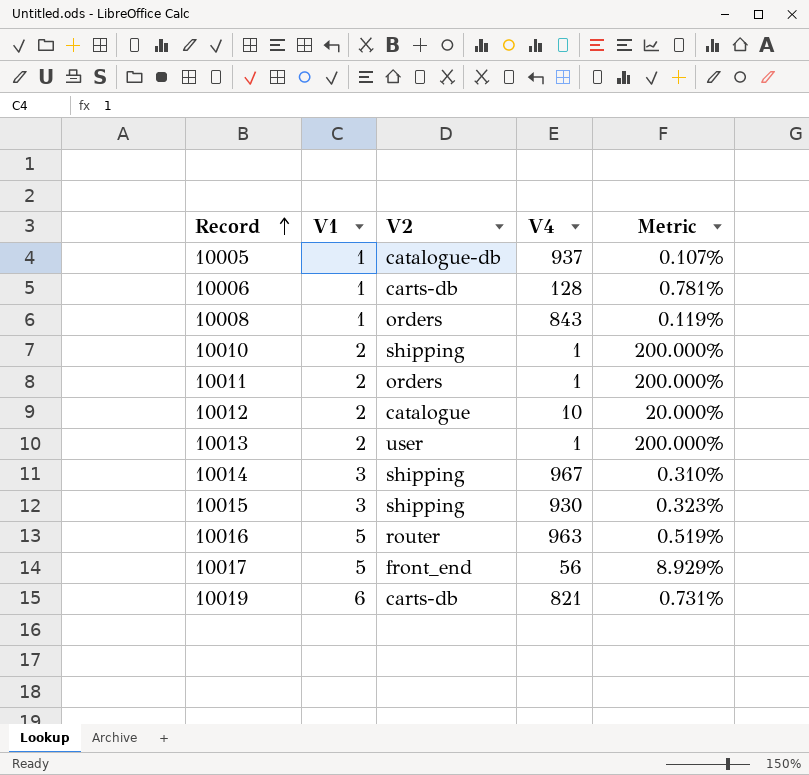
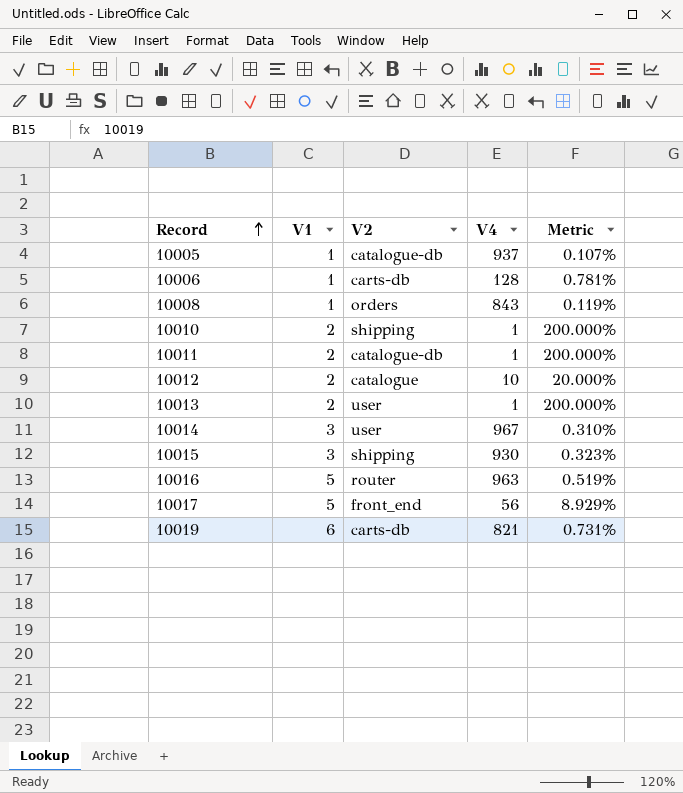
10011 | V2: orders -> catalogue-db
10014 | V2: shipping -> user

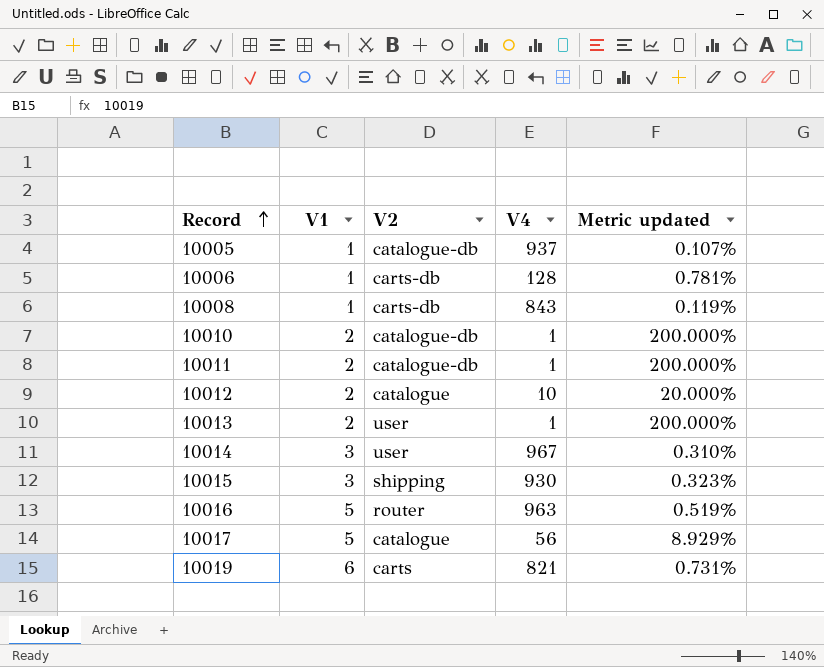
column name: Metric -> Metric updated
10008 | V2: orders -> carts-db
10010 | V2: shipping -> catalogue-db
10017 | V2: front_end -> catalogue
10019 | V2: carts-db -> carts

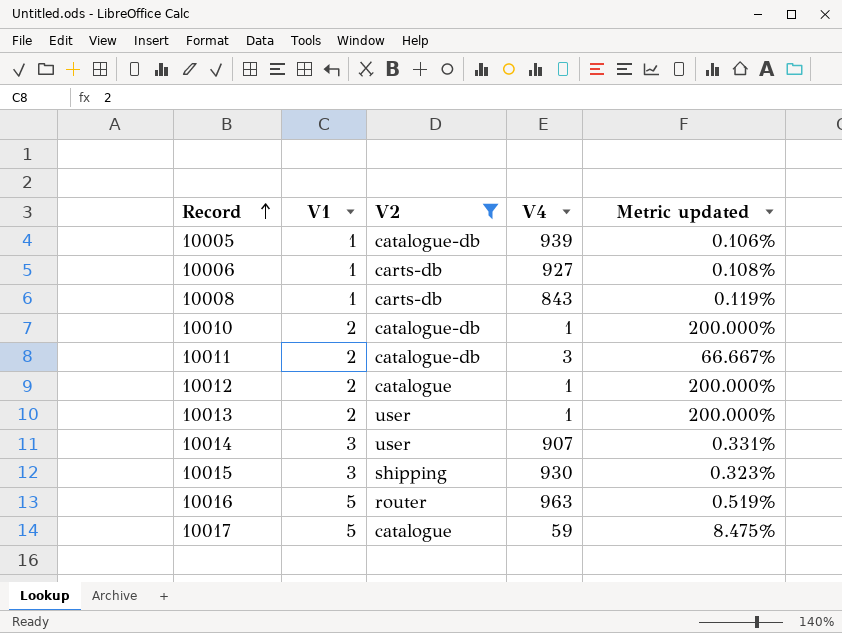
filter: none -> V2 != carts
10005 | V4: 937 -> 939
10005 | Metric updated: 0.107% -> 0.106%
10006 | V4: 128 -> 927
10006 | Metric updated: 0.781% -> 0.108%
10011 | V4: 1 -> 3
10011 | Metric updated: 200.000% -> 66.667%
10012 | V4: 10 -> 1
10012 | Metric updated: 20.000% -> 200.000%
10014 | V4: 967 -> 907
10014 | Metric updated: 0.310% -> 0.331%
10017 | V4: 56 -> 59
10017 | Metric updated: 8.929% -> 8.475%

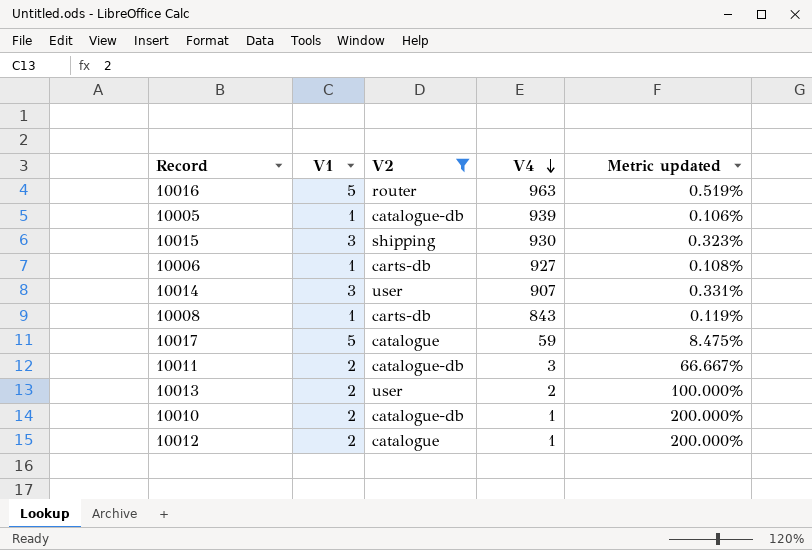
row order: Record ascending -> V4 descending
10013 | V4: 1 -> 2
10013 | Metric updated: 200.000% -> 100.000%

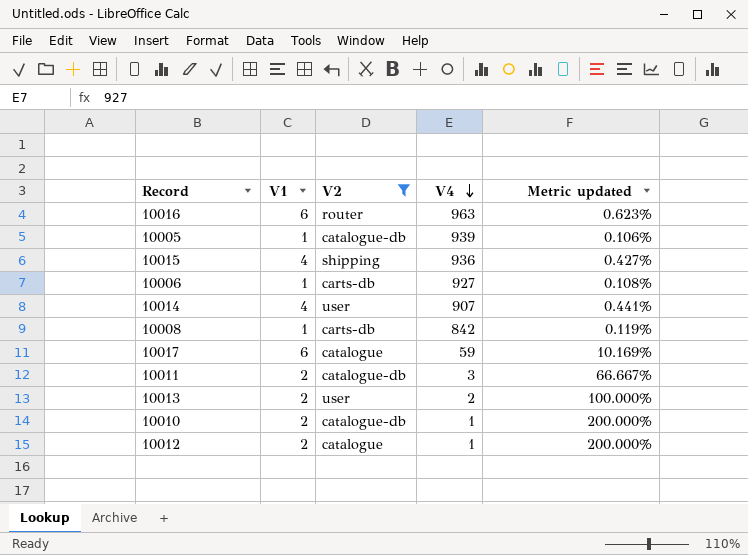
10016 | V1: 5 -> 6
10016 | Metric updated: 0.519% -> 0.623%
10015 | V1: 3 -> 4
10015 | V4: 930 -> 936
10015 | Metric updated: 0.323% -> 0.427%
10014 | V1: 3 -> 4
10014 | Metric updated: 0.331% -> 0.441%
10008 | V4: 843 -> 842
10017 | V1: 5 -> 6
10017 | Metric updated: 8.475% -> 10.169%

